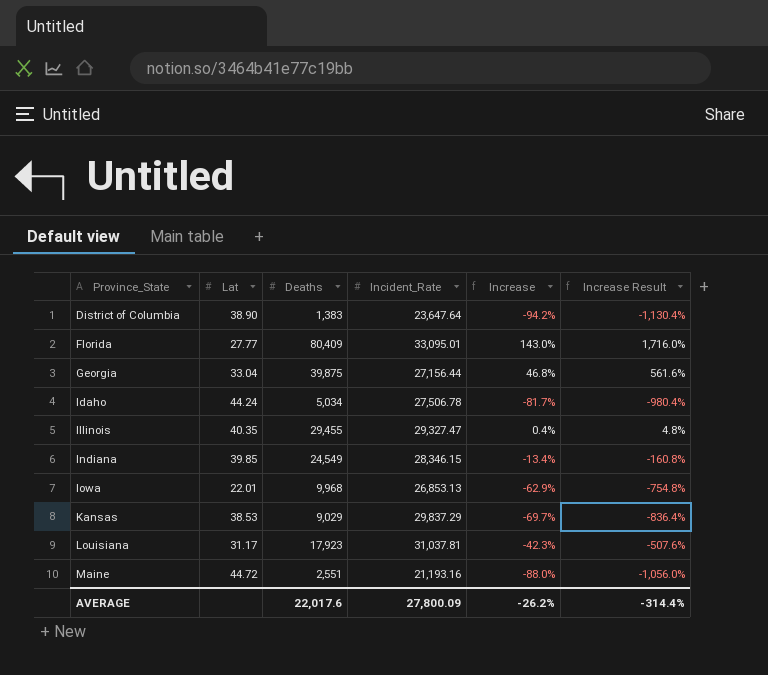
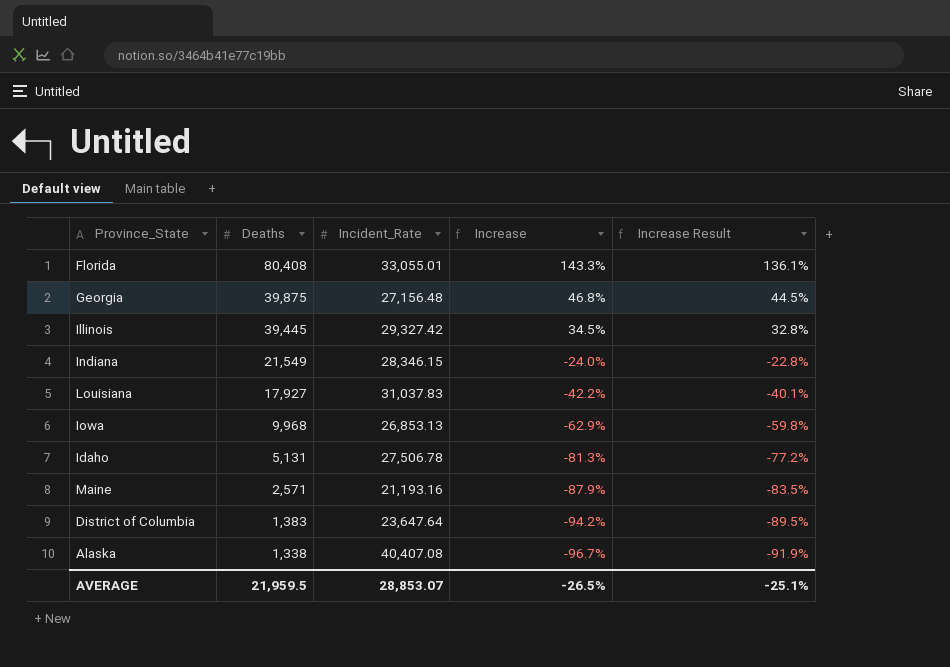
row order: Province_State ascending -> Deaths descending
column Lat | position: 2 -> none
column Increase Result | formula: [Increase] * 12 -> [Increase] * 0.95
row Kansas: 38.53 | 9,029 | 29,837.29 | -69.7% | -836.4% -> none
Florida | Deaths: 80,409 -> 80,408
Florida | Incident_Rate: 33,095.01 -> 33,055.01
Florida | Increase: 143.0% -> 143.3%
Georgia | Incident_Rate: 27,156.44 -> 27,156.48
Illinois | Deaths: 29,455 -> 39,445
Illinois | Incident_Rate: 29,327.47 -> 29,327.42
Illinois | Increase: 0.4% -> 34.5%
Indiana | Deaths: 24,549 -> 21,549
Indiana | Increase: -13.4% -> -24.0%
Louisiana | Deaths: 17,923 -> 17,927
Louisiana | Incident_Rate: 31,037.81 -> 31,037.83
Louisiana | Increase: -42.3% -> -42.2%
Idaho | Deaths: 5,034 -> 5,131
Idaho | Increase: -81.7% -> -81.3%
Maine | Deaths: 2,551 -> 2,571
Maine | Increase: -88.0% -> -87.9%
row Alaska: none -> 1,338 | 40,407.08 | -96.7% | -91.9%
AVERAGE | Deaths: 22,017.6 -> 21,959.5
AVERAGE | Incident_Rate: 27,800.09 -> 28,853.07
AVERAGE | Increase: -26.2% -> -26.5%
AVERAGE | Increase Result: -314.4% -> -25.1%

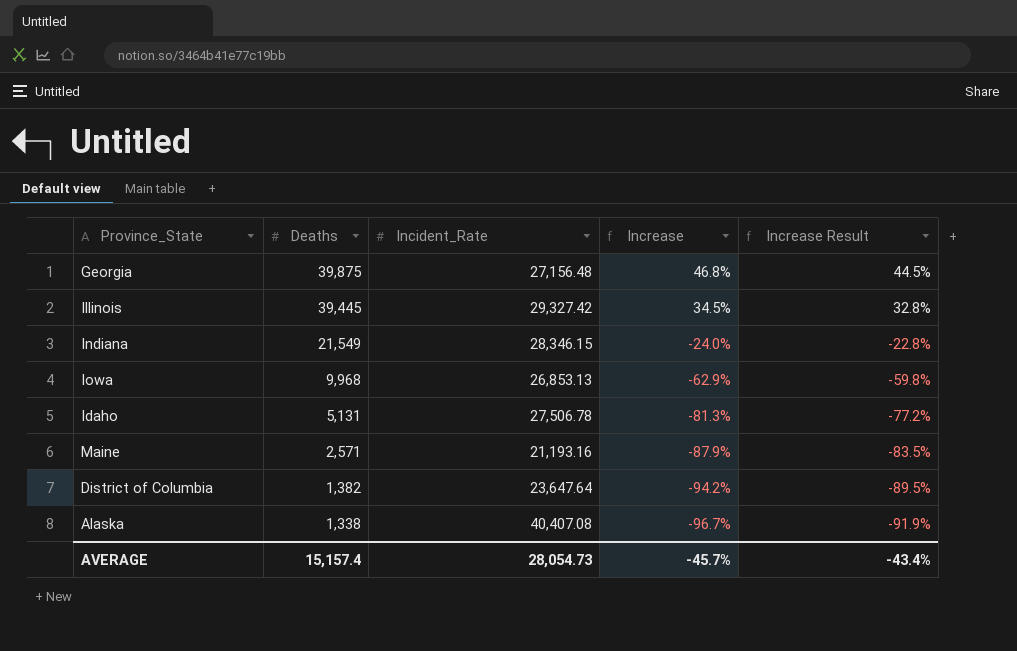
row Florida: 80,408 | 33,055.01 | 143.3% | 136.1% -> none
row Louisiana: 17,927 | 31,037.83 | -42.2% | -40.1% -> none
District of Columbia | Deaths: 1,383 -> 1,382
AVERAGE | Deaths: 21,959.5 -> 15,157.4
AVERAGE | Incident_Rate: 28,853.07 -> 28,054.73
AVERAGE | Increase: -26.5% -> -45.7%
AVERAGE | Increase Result: -25.1% -> -43.4%

